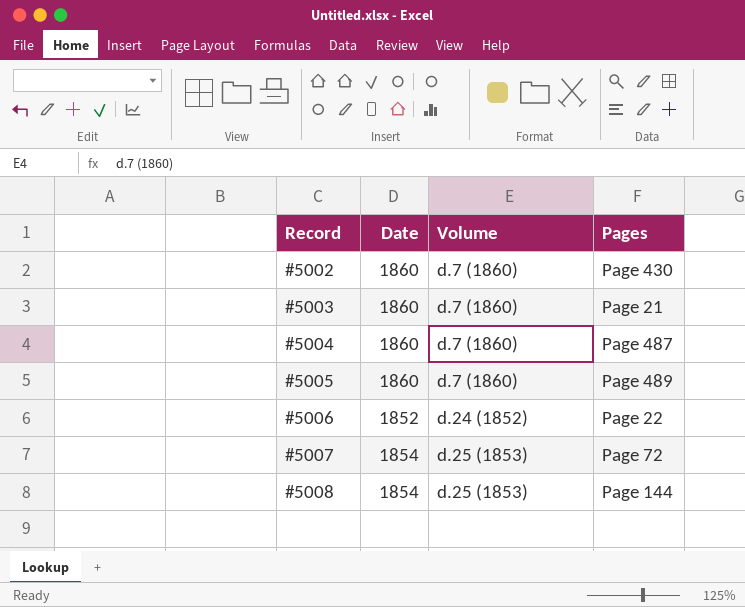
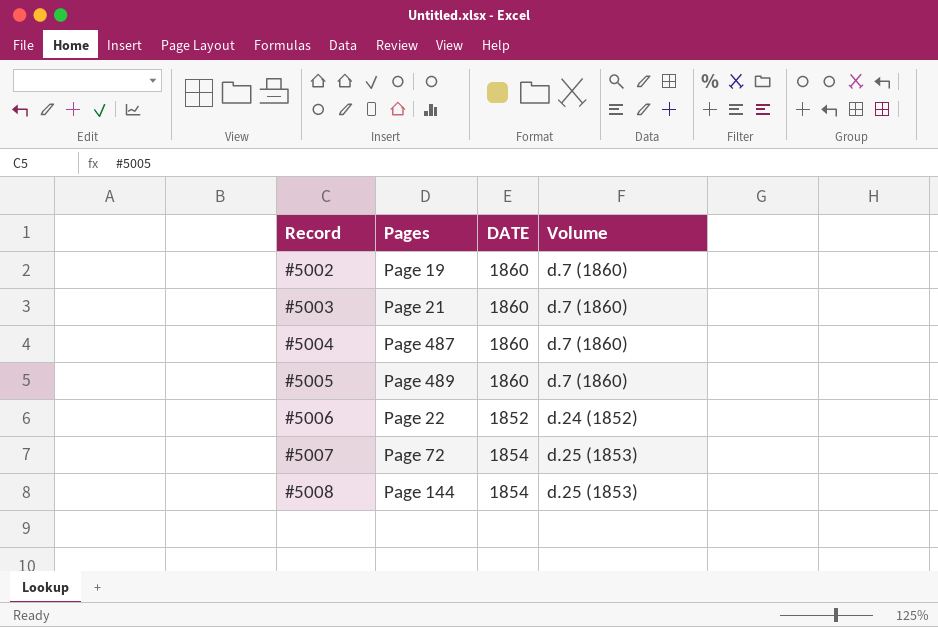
column Pages | position: 4 -> 2
column name: Date -> DATE
#5002 | Pages: Page 430 -> Page 19

